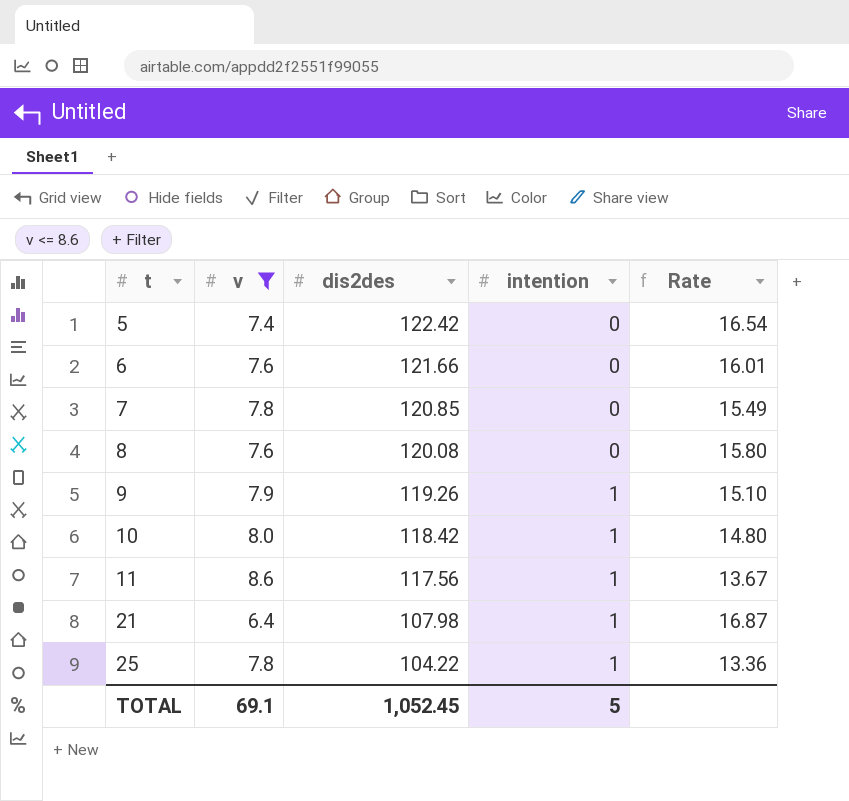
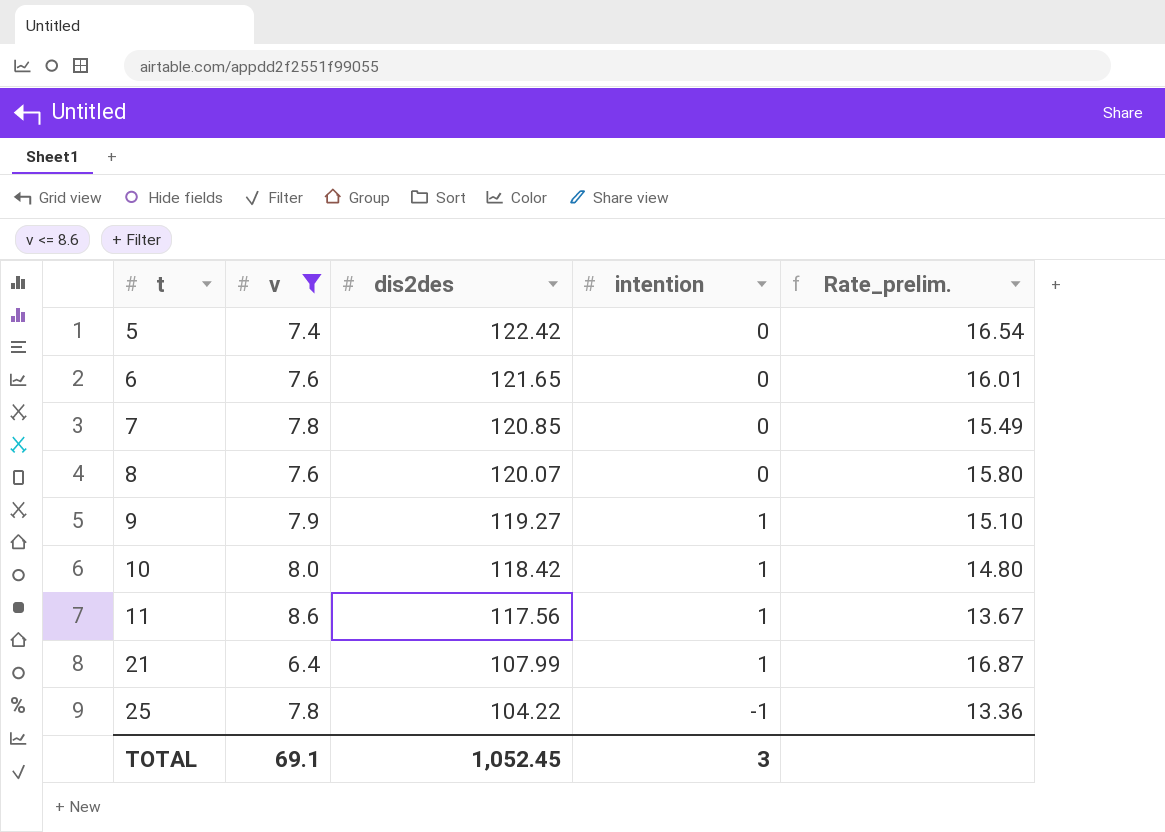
column name: Rate -> Rate_prelim.
6 | dis2des: 121.66 -> 121.65
8 | dis2des: 120.08 -> 120.07
9 | dis2des: 119.26 -> 119.27
21 | dis2des: 107.98 -> 107.99
25 | intention: 1 -> -1
TOTAL | intention: 5 -> 3

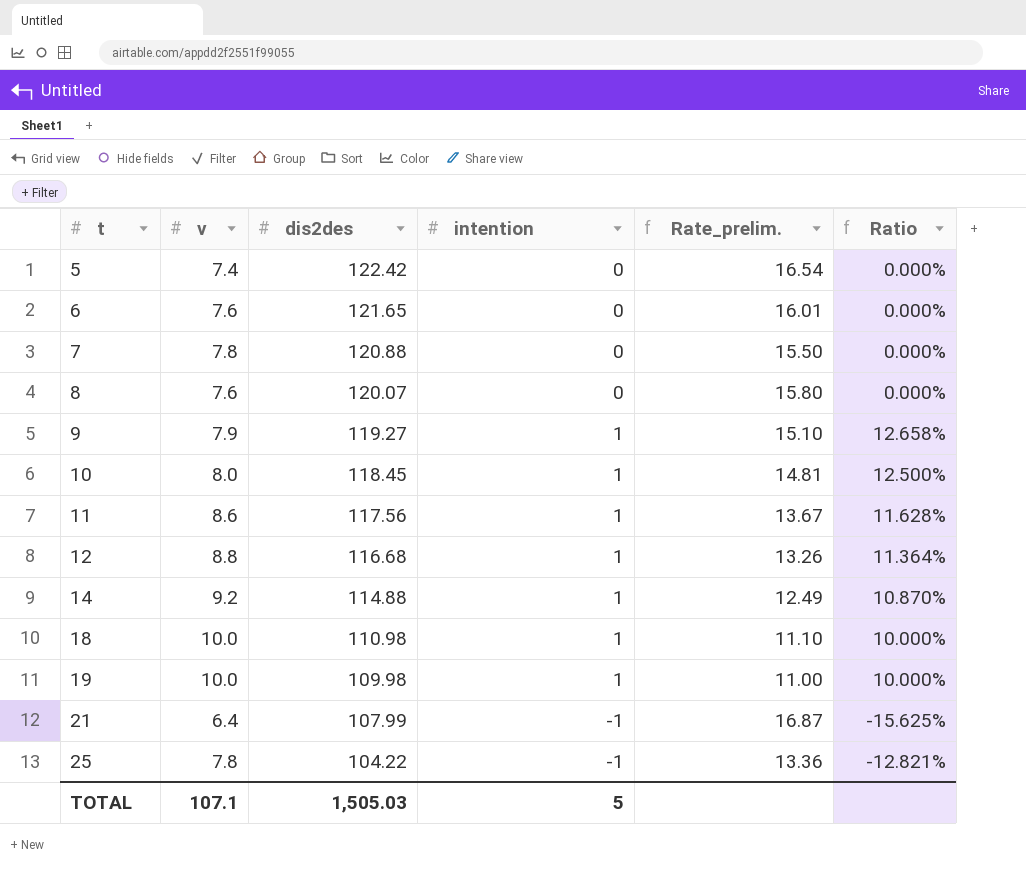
filter: v <= 8.6 -> none
column Ratio | formula: none -> [intention] / [v]
7 | dis2des: 120.85 -> 120.88
7 | Rate_prelim.: 15.49 -> 15.50
10 | dis2des: 118.42 -> 118.45
10 | Rate_prelim.: 14.80 -> 14.81
21 | intention: 1 -> -1
TOTAL | v: 69.1 -> 107.1
TOTAL | dis2des: 1,052.45 -> 1,505.03
TOTAL | intention: 3 -> 5

